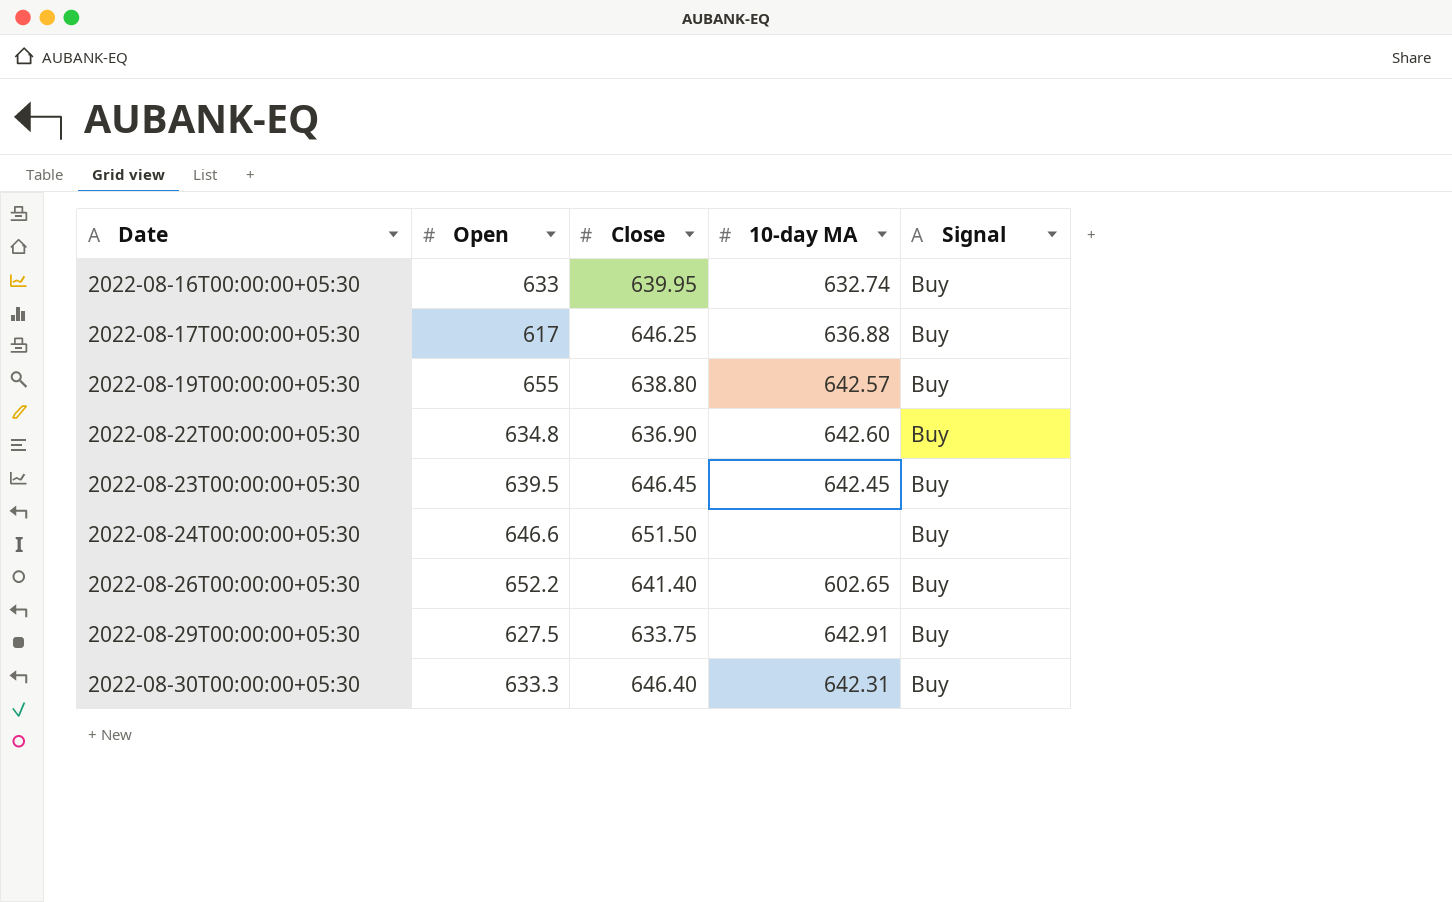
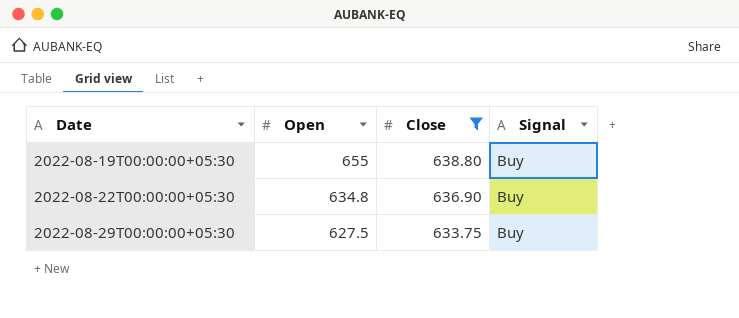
filter: none -> Close <= 638.80
column 10-day MA | position: 4 -> none

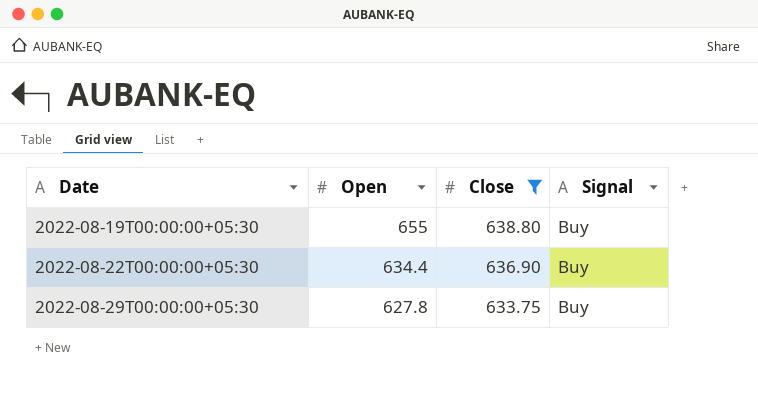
2022-08-22T00:00:00+05:30 | Open: 634.8 -> 634.4
2022-08-29T00:00:00+05:30 | Open: 627.5 -> 627.8

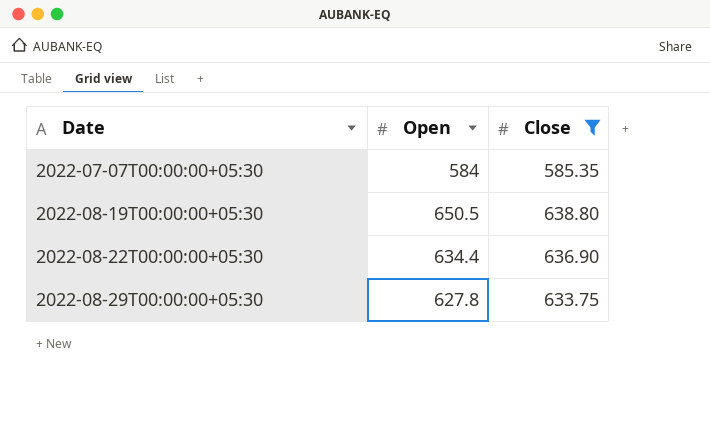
column Signal | position: 4 -> none
row 2022-07-07T00:00:00+05:30: none -> 584 | 585.35
2022-08-19T00:00:00+05:30 | Open: 655 -> 650.5

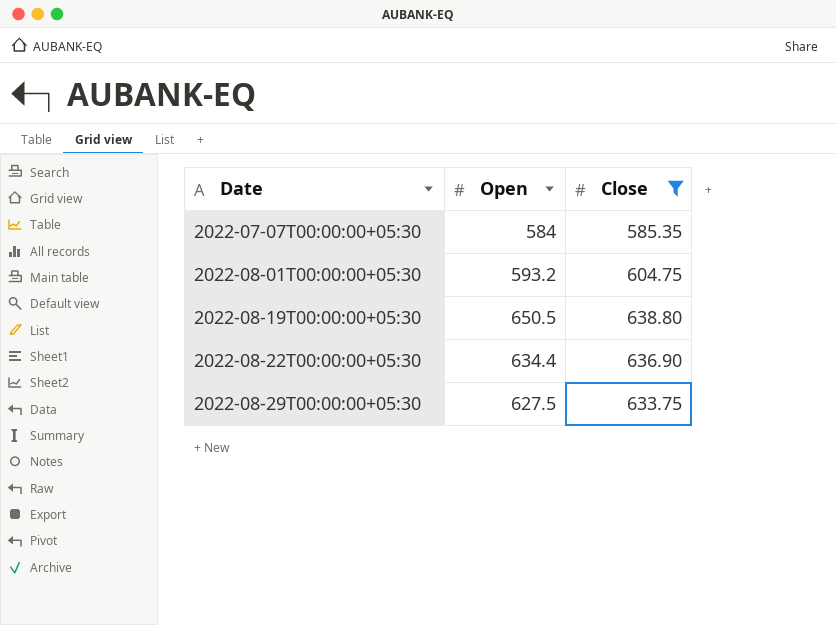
row 2022-08-01T00:00:00+05:30: none -> 593.2 | 604.75
2022-08-29T00:00:00+05:30 | Open: 627.8 -> 627.5

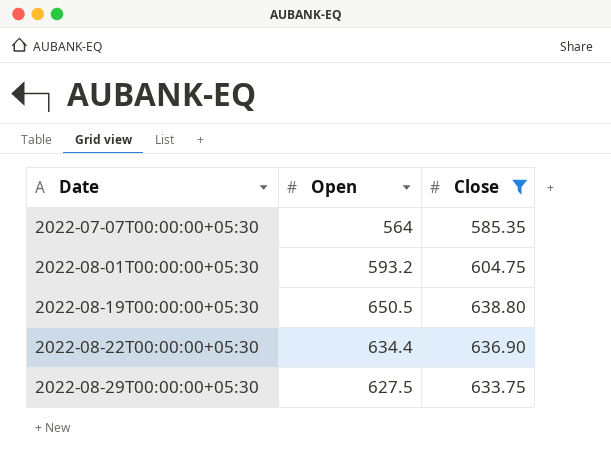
2022-07-07T00:00:00+05:30 | Open: 584 -> 564

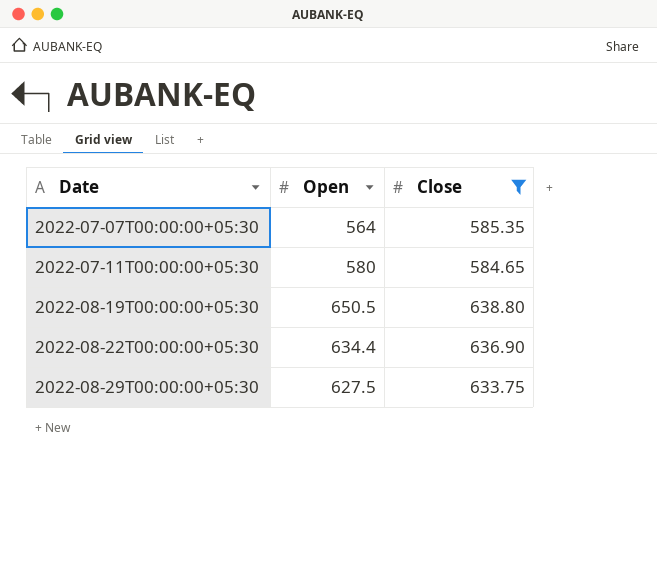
row 2022-08-01T00:00:00+05:30: 593.2 | 604.75 -> none
row 2022-07-11T00:00:00+05:30: none -> 580 | 584.65

